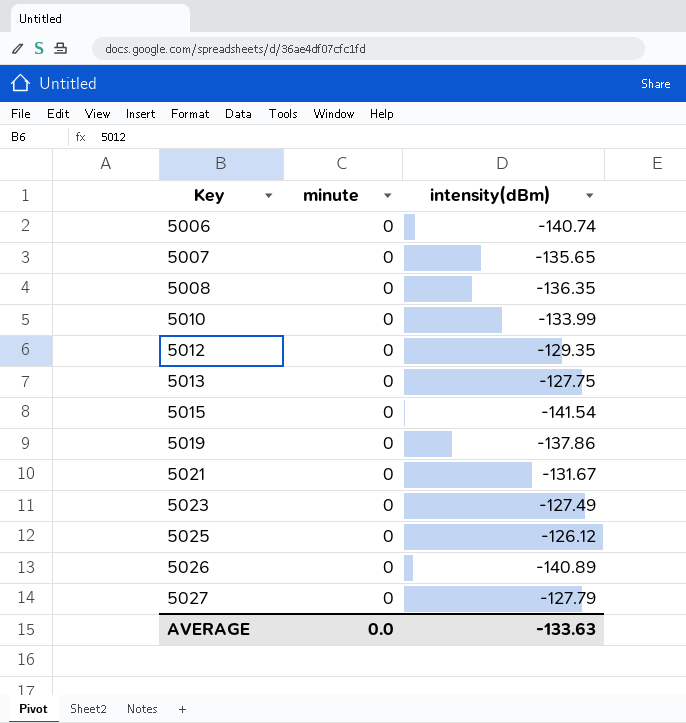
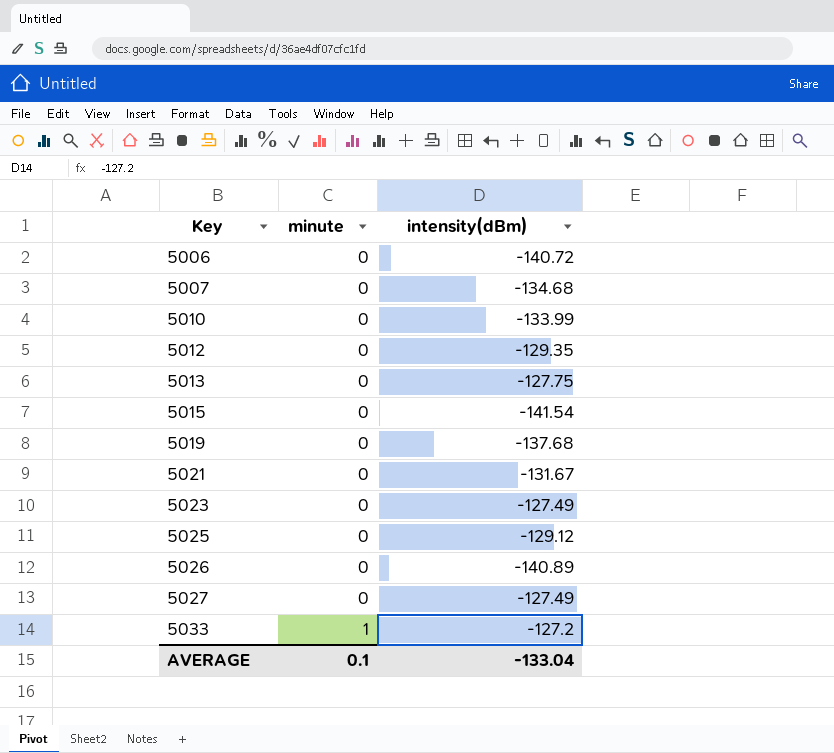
row 5008: 0 | -136.35 -> none
5006 | intensity(dBm): -140.74 -> -140.72
5007 | intensity(dBm): -135.65 -> -134.68
5019 | intensity(dBm): -137.86 -> -137.68
5025 | intensity(dBm): -126.12 -> -129.12
5027 | intensity(dBm): -127.79 -> -127.49
row 5033: none -> 1 | -127.2
AVERAGE | minute: 0.0 -> 0.1
AVERAGE | intensity(dBm): -133.63 -> -133.04

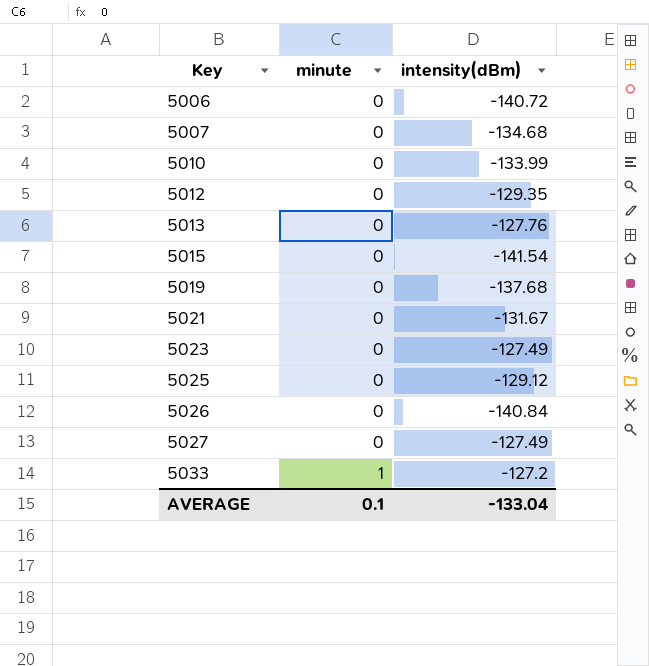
5013 | intensity(dBm): -127.75 -> -127.76
5026 | intensity(dBm): -140.89 -> -140.84

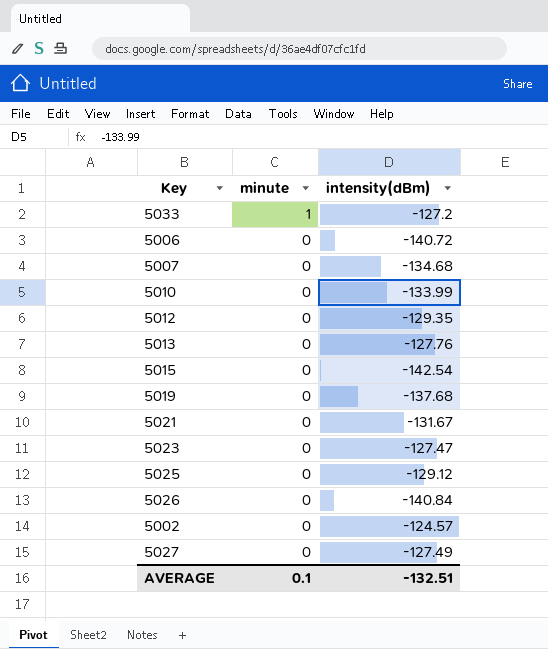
row order: Key ascending -> minute descending
5015 | intensity(dBm): -141.54 -> -142.54
5023 | intensity(dBm): -127.49 -> -127.47
row 5002: none -> 0 | -124.57
AVERAGE | intensity(dBm): -133.04 -> -132.51

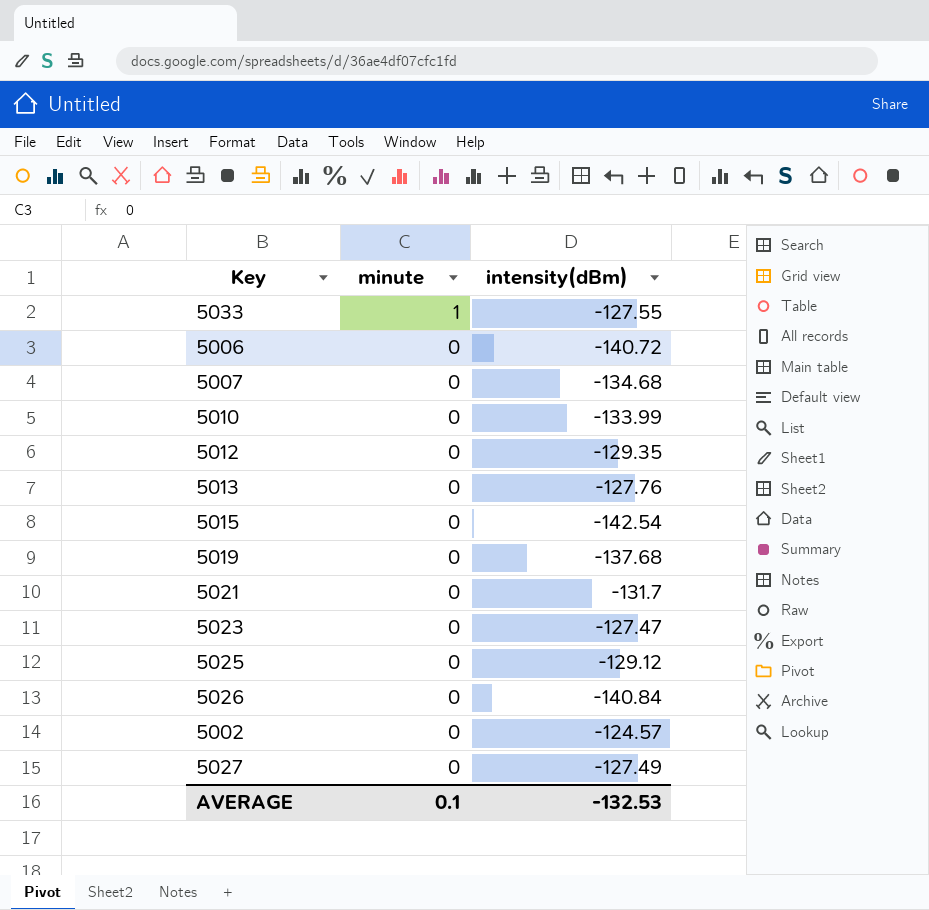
5033 | intensity(dBm): -127.2 -> -127.55
5021 | intensity(dBm): -131.67 -> -131.7
AVERAGE | intensity(dBm): -132.51 -> -132.53

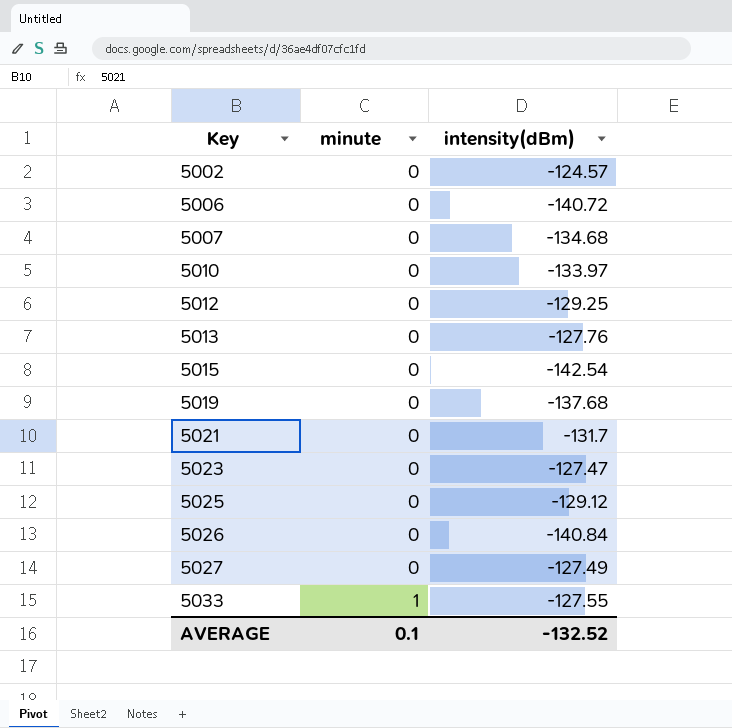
row order: minute descending -> Key ascending
5010 | intensity(dBm): -133.99 -> -133.97
5012 | intensity(dBm): -129.35 -> -129.25
AVERAGE | intensity(dBm): -132.53 -> -132.52

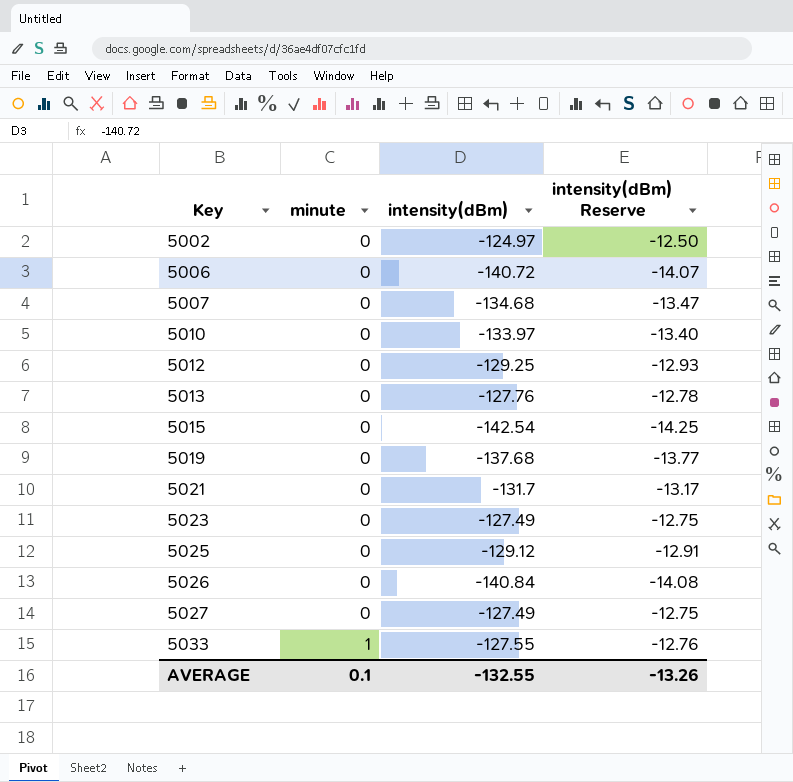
column intensity(dBm) Reserve | formula: none -> [intensity(dBm)] * 0.1
5002 | intensity(dBm): -124.57 -> -124.97
5023 | intensity(dBm): -127.47 -> -127.49
AVERAGE | intensity(dBm): -132.52 -> -132.55

